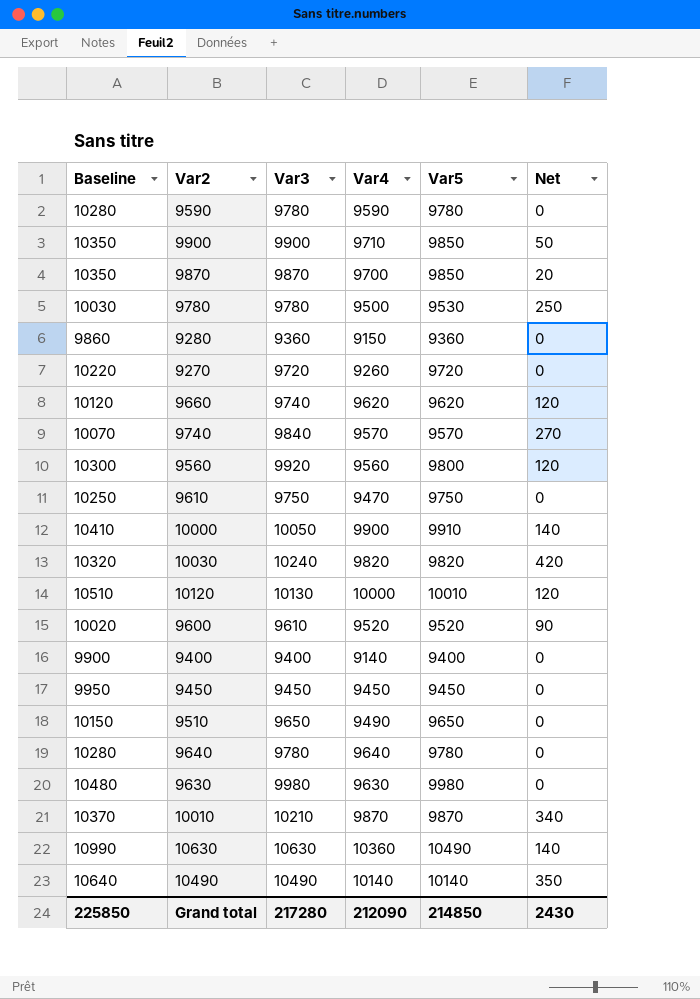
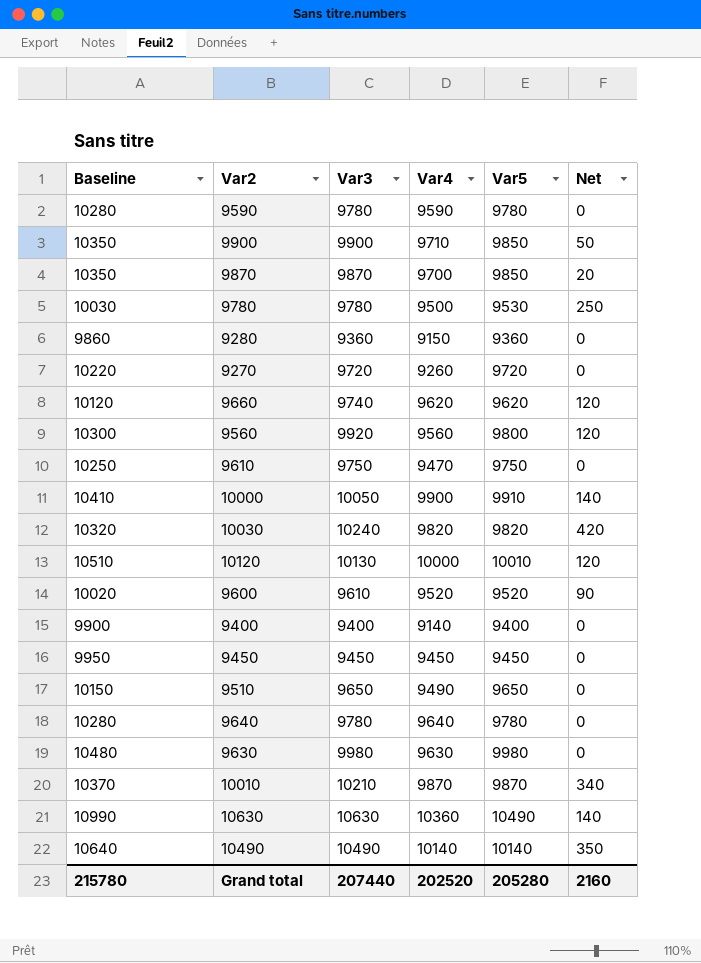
row 9740: 10070 | 9840 | 9570 | 9570 | 270 -> none
Grand total | Baseline: 225850 -> 215780
Grand total | Var3: 217280 -> 207440
Grand total | Var4: 212090 -> 202520
Grand total | Var5: 214850 -> 205280
Grand total | Net: 2430 -> 2160

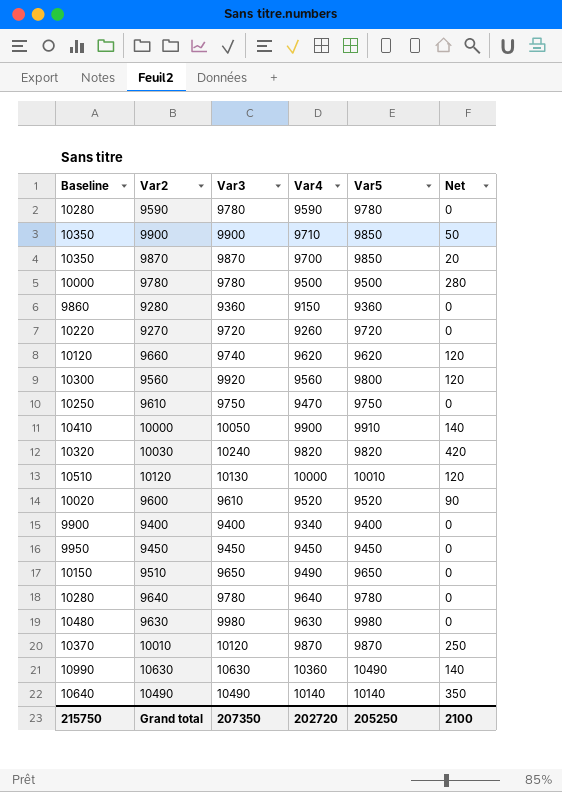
9780 | Baseline: 10030 -> 10000
9780 | Var5: 9530 -> 9500
9780 | Net: 250 -> 280
9400 | Var4: 9140 -> 9340
10010 | Var3: 10210 -> 10120
10010 | Net: 340 -> 250
Grand total | Baseline: 215780 -> 215750
Grand total | Var3: 207440 -> 207350
Grand total | Var4: 202520 -> 202720
Grand total | Var5: 205280 -> 205250
Grand total | Net: 2160 -> 2100

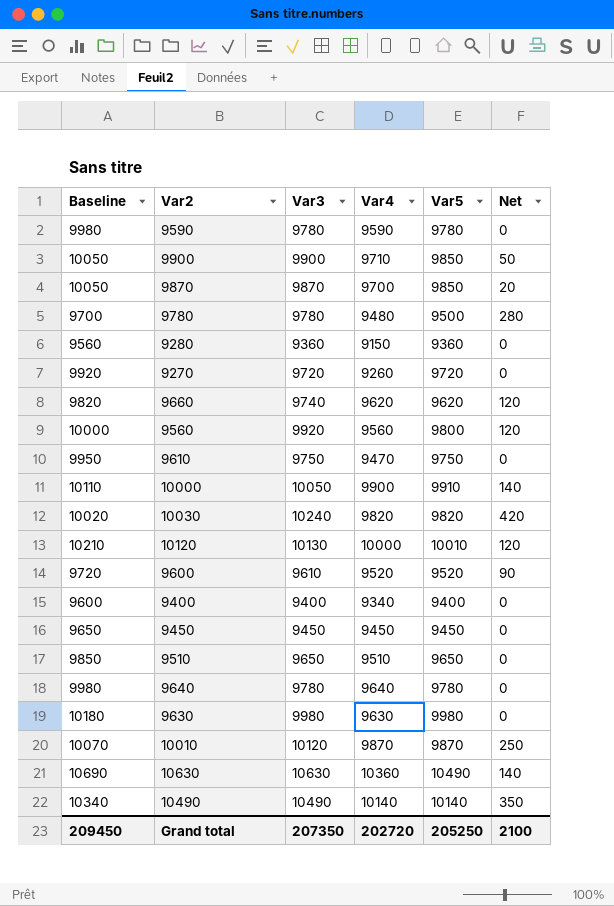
column Baseline | formula: [Var5] + 500 -> [Var5] + 200
9780 | Var4: 9500 -> 9480
9510 | Var4: 9490 -> 9510
Grand total | Baseline: 215750 -> 209450

